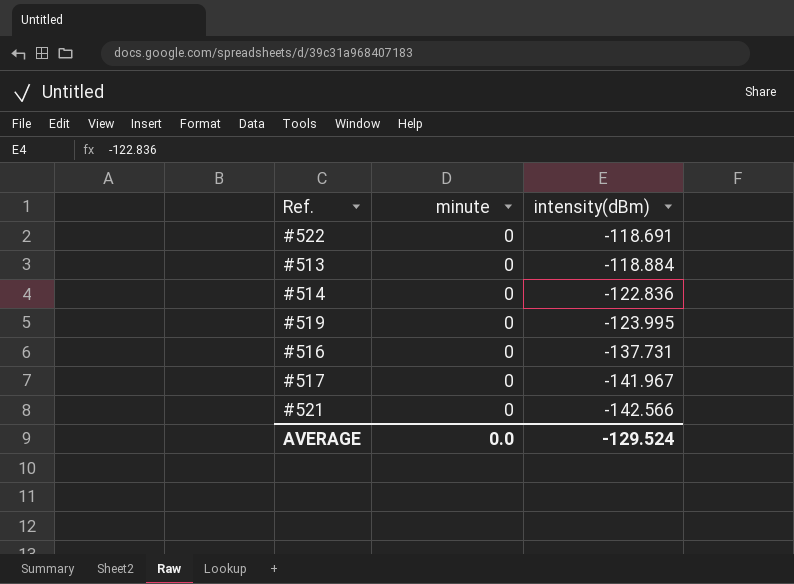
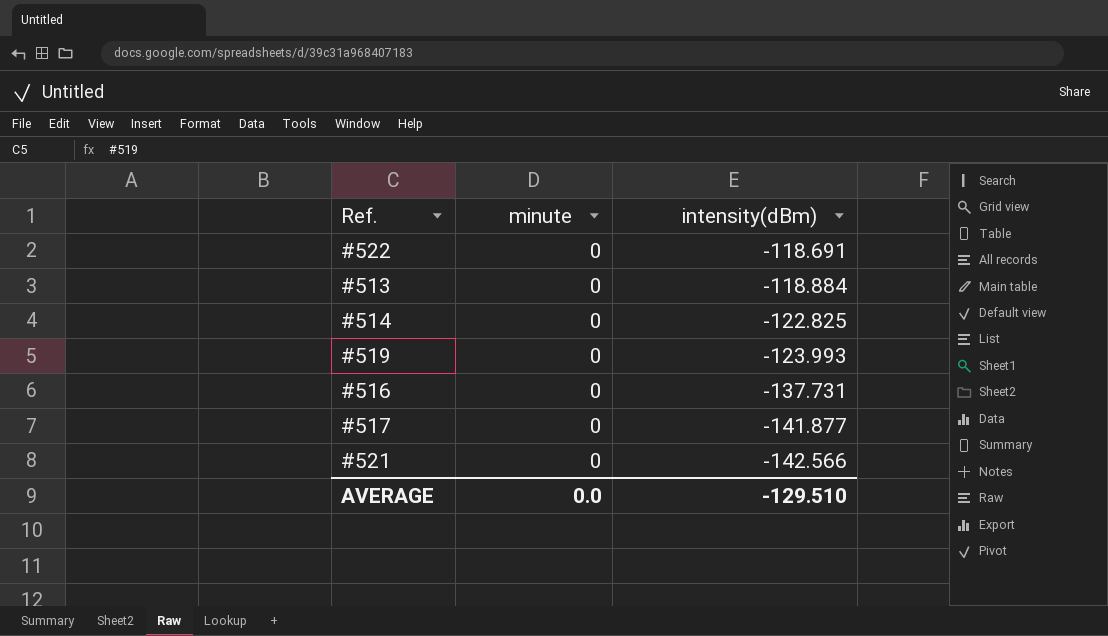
#514 | intensity(dBm): -122.836 -> -122.825
#519 | intensity(dBm): -123.995 -> -123.993
#517 | intensity(dBm): -141.967 -> -141.877
AVERAGE | intensity(dBm): -129.524 -> -129.510

